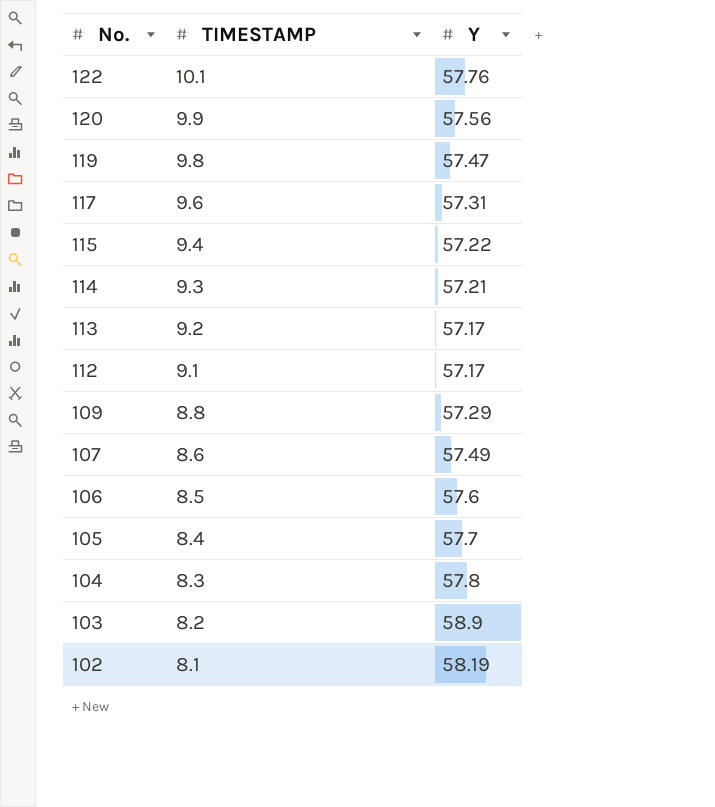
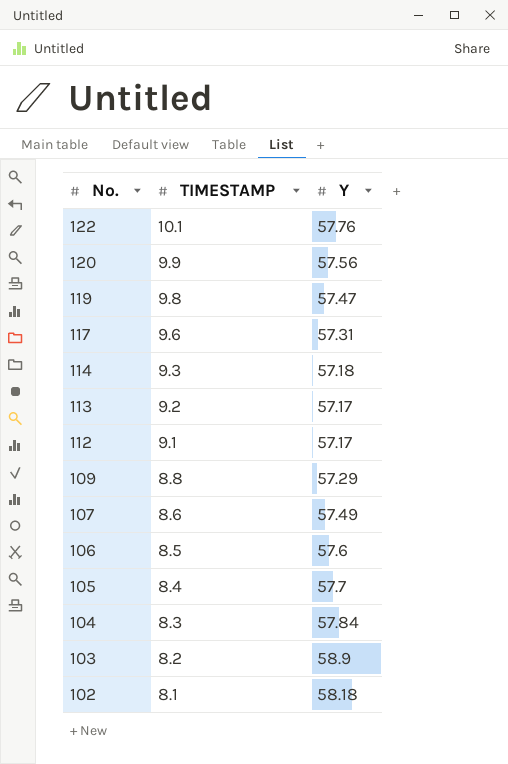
row 115: 9.4 | 57.22 -> none
114 | Y: 57.21 -> 57.18
104 | Y: 57.8 -> 57.84
102 | Y: 58.19 -> 58.18

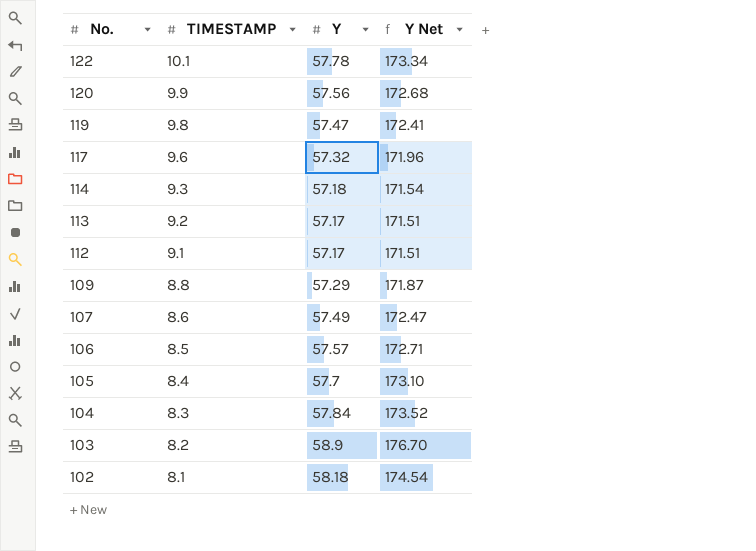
column Y Net | formula: none -> [Y] * 3
122 | Y: 57.76 -> 57.78
117 | Y: 57.31 -> 57.32
106 | Y: 57.6 -> 57.57

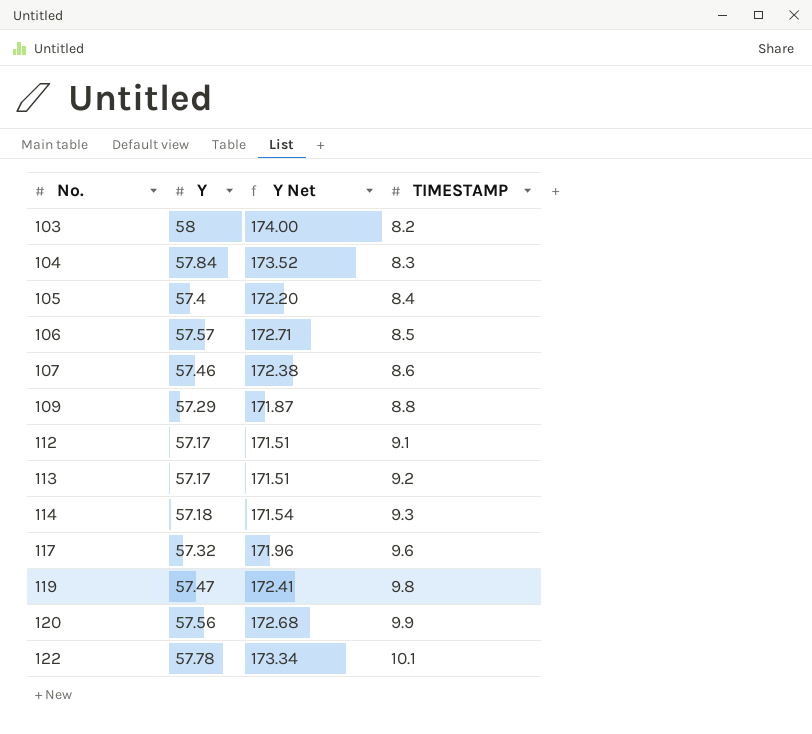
row order: No. descending -> No. ascending
column TIMESTAMP | position: 2 -> 4
row 102: 8.1 | 58.18 | 174.54 -> none
103 | Y: 58.9 -> 58
103 | Y Net: 176.70 -> 174.00
105 | Y: 57.7 -> 57.4
105 | Y Net: 173.10 -> 172.20
107 | Y: 57.49 -> 57.46
107 | Y Net: 172.47 -> 172.38

